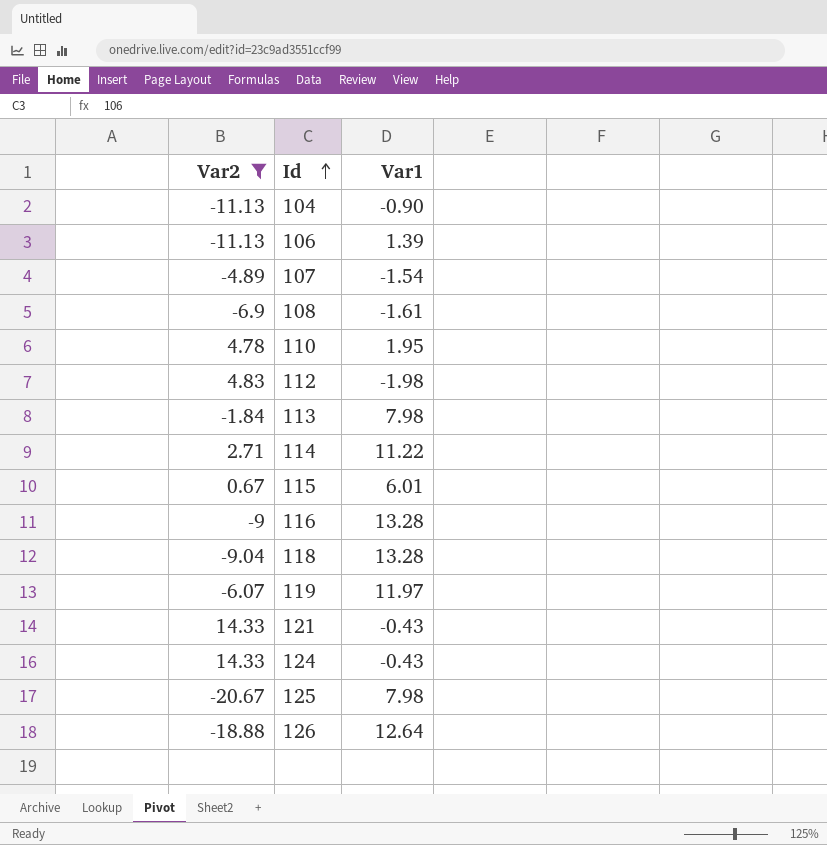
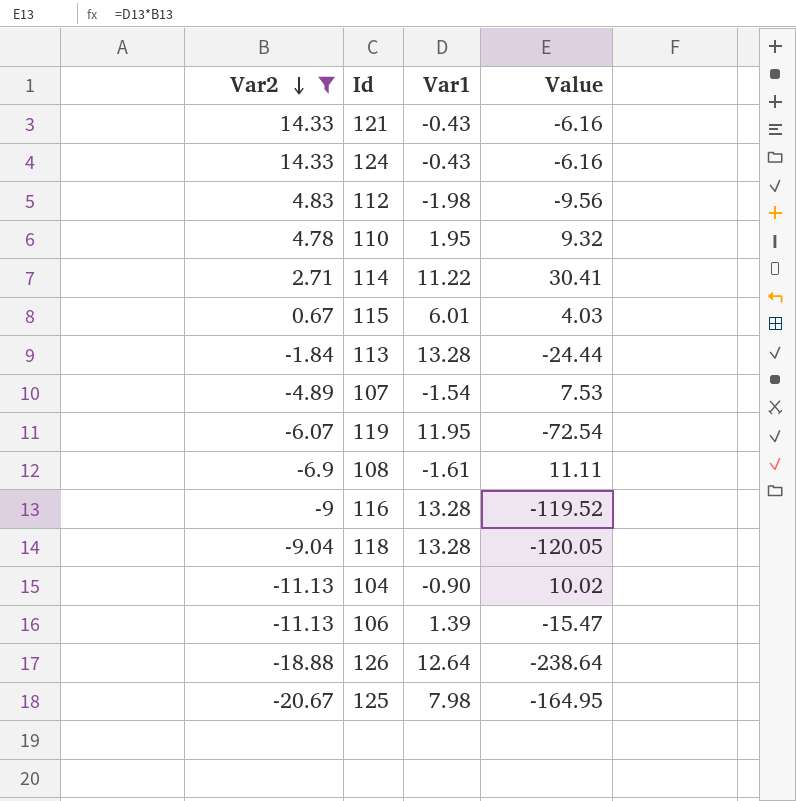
row order: Id ascending -> Var2 descending
column Value | formula: none -> [Var2] * [Var1]
113 | Var1: 7.98 -> 13.28
119 | Var1: 11.97 -> 11.95

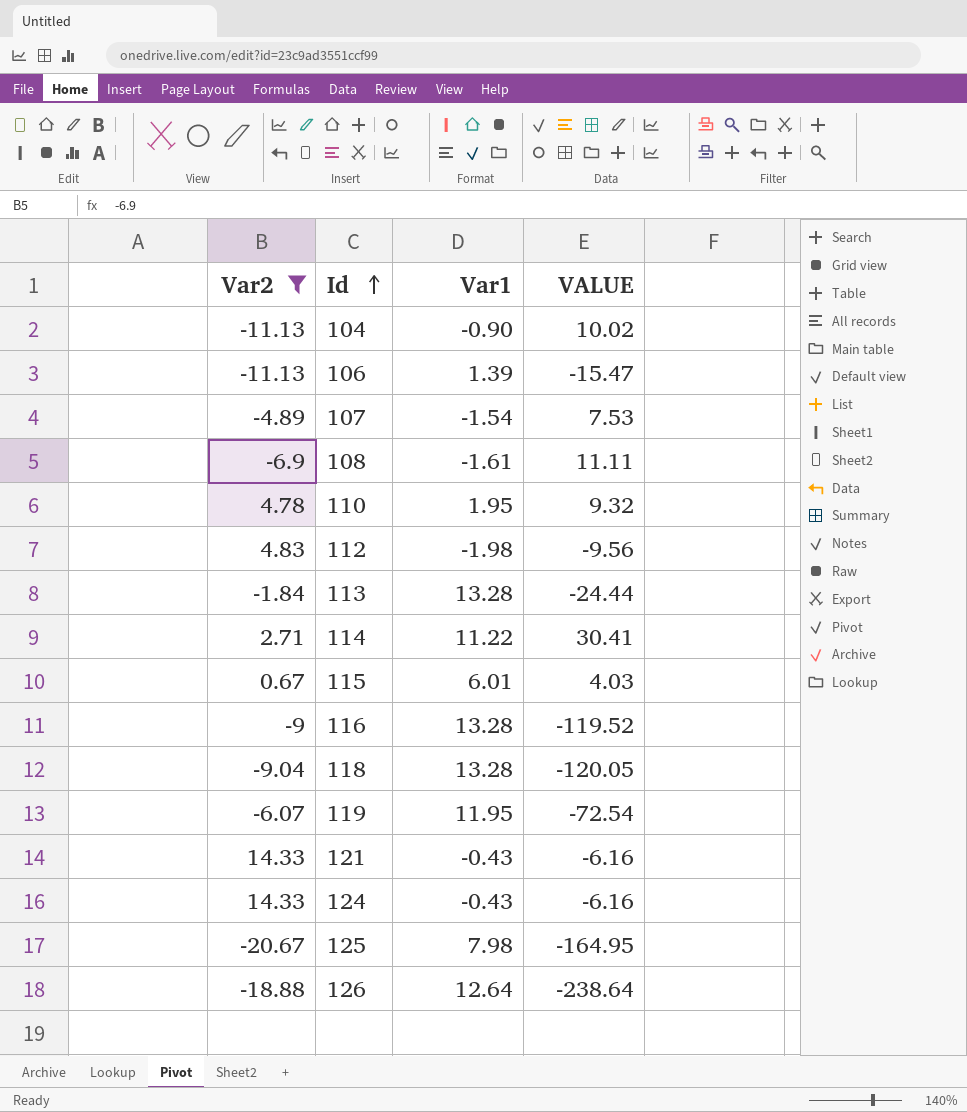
row order: Var2 descending -> Id ascending
column name: Value -> VALUE

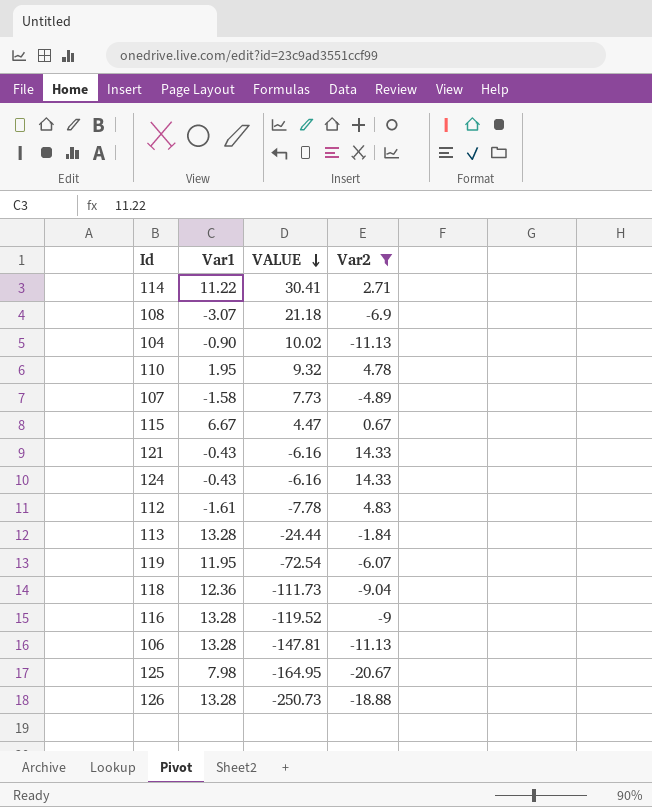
row order: Id ascending -> VALUE descending
column Var2 | position: 1 -> 4
108 | Var1: -1.61 -> -3.07
108 | VALUE: 11.11 -> 21.18
107 | Var1: -1.54 -> -1.58
107 | VALUE: 7.53 -> 7.73
115 | Var1: 6.01 -> 6.67
115 | VALUE: 4.03 -> 4.47
112 | Var1: -1.98 -> -1.61
112 | VALUE: -9.56 -> -7.78
118 | Var1: 13.28 -> 12.36
118 | VALUE: -120.05 -> -111.73
106 | Var1: 1.39 -> 13.28
106 | VALUE: -15.47 -> -147.81
126 | Var1: 12.64 -> 13.28
126 | VALUE: -238.64 -> -250.73

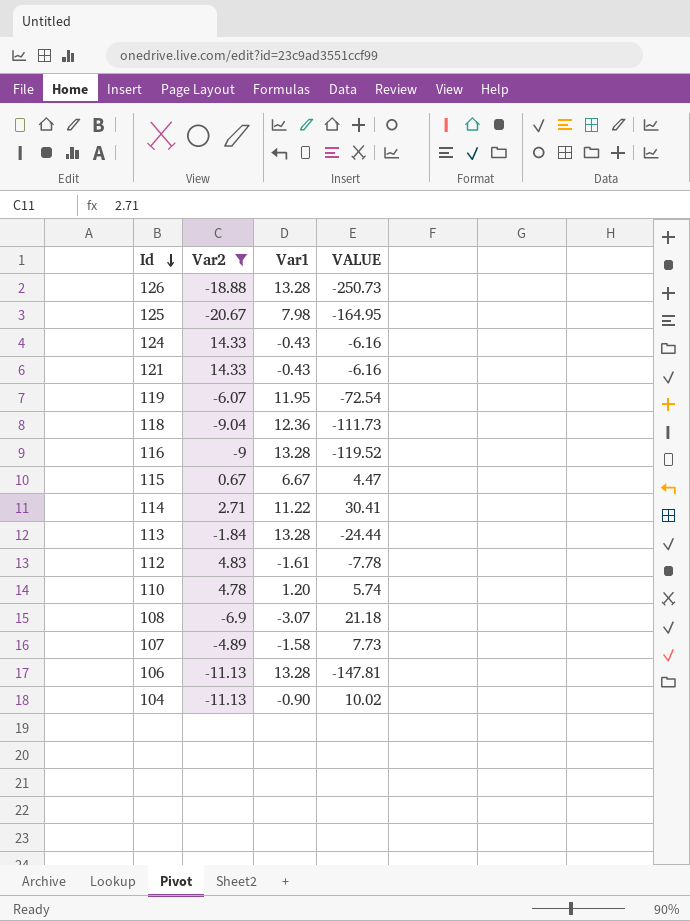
row order: VALUE descending -> Id descending
column Var2 | position: 4 -> 2
110 | Var1: 1.95 -> 1.20
110 | VALUE: 9.32 -> 5.74

